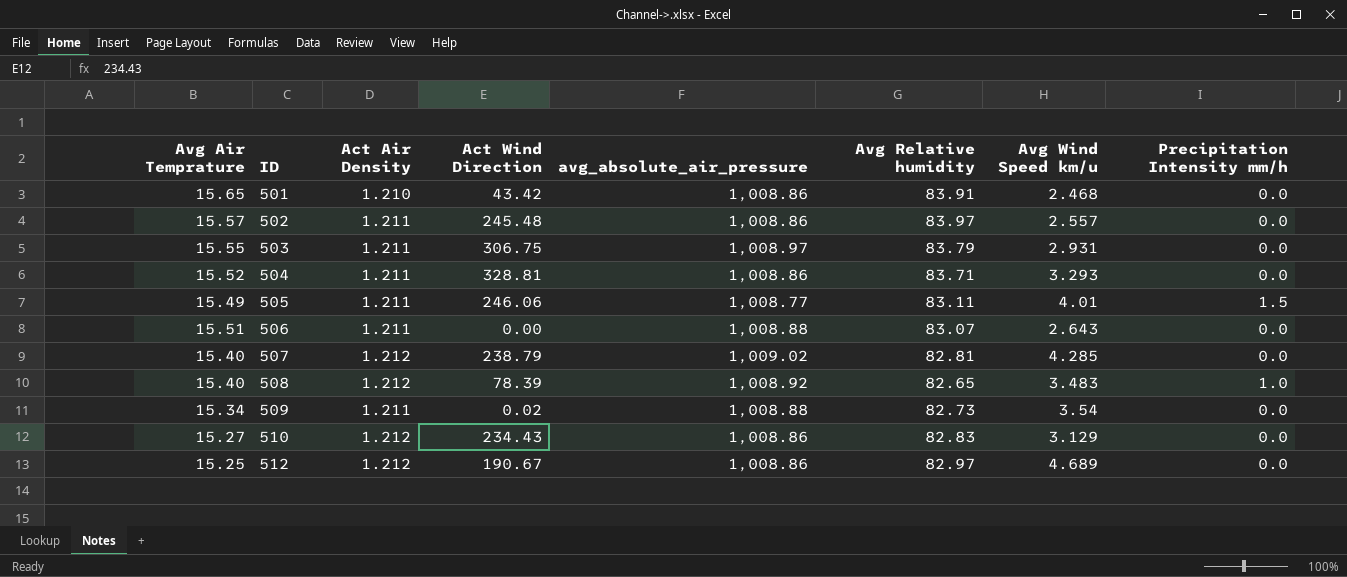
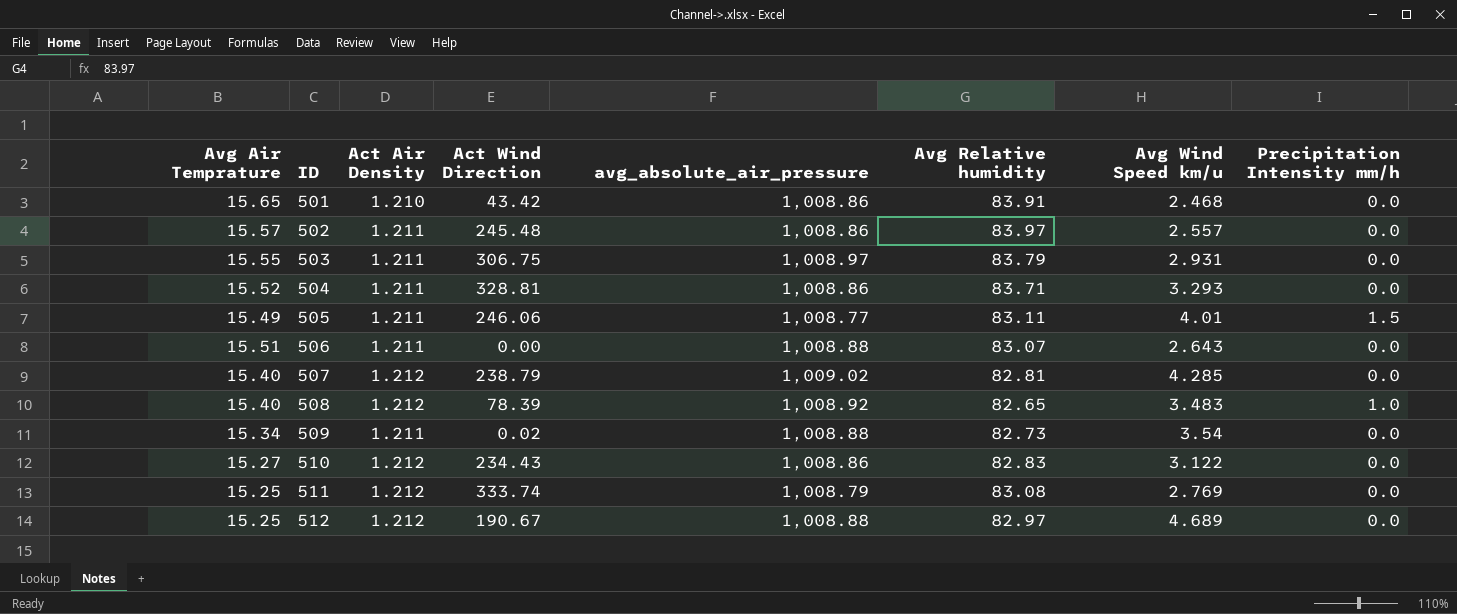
510 | Avg Wind Speed km/u: 3.129 -> 3.122
row 511: none -> 15.25 | 1.212 | 333.74 | 1,008.79 | 83.08 | 2.769 | 0.0
512 | avg_absolute_air_pressure: 1,008.86 -> 1,008.88

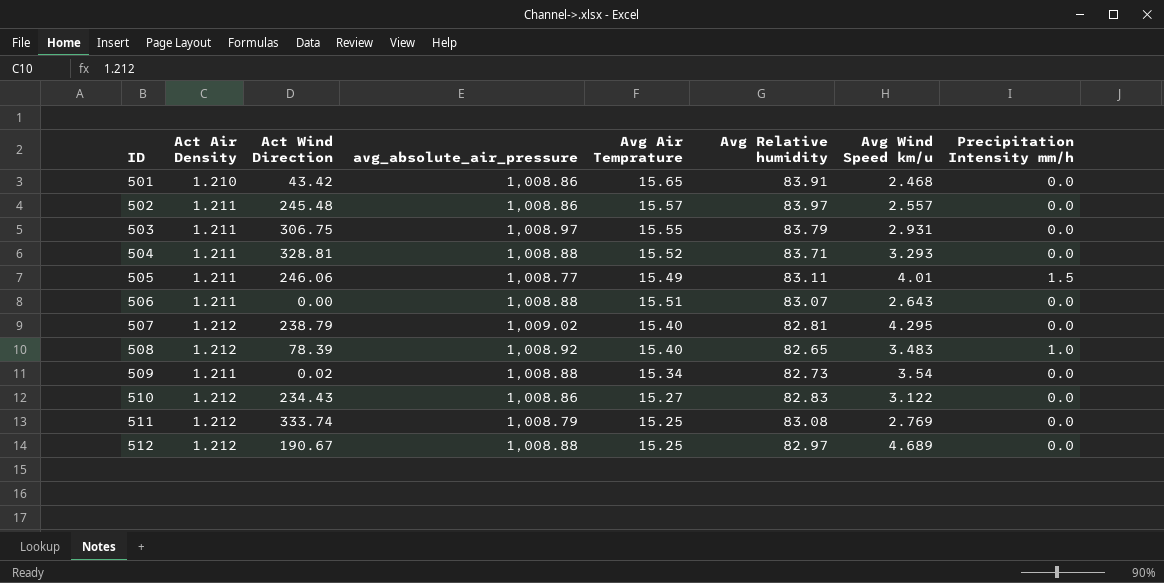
column Avg Air Temprature | position: 1 -> 5
504 | avg_absolute_air_pressure: 1,008.86 -> 1,008.88
507 | Avg Wind Speed km/u: 4.285 -> 4.295

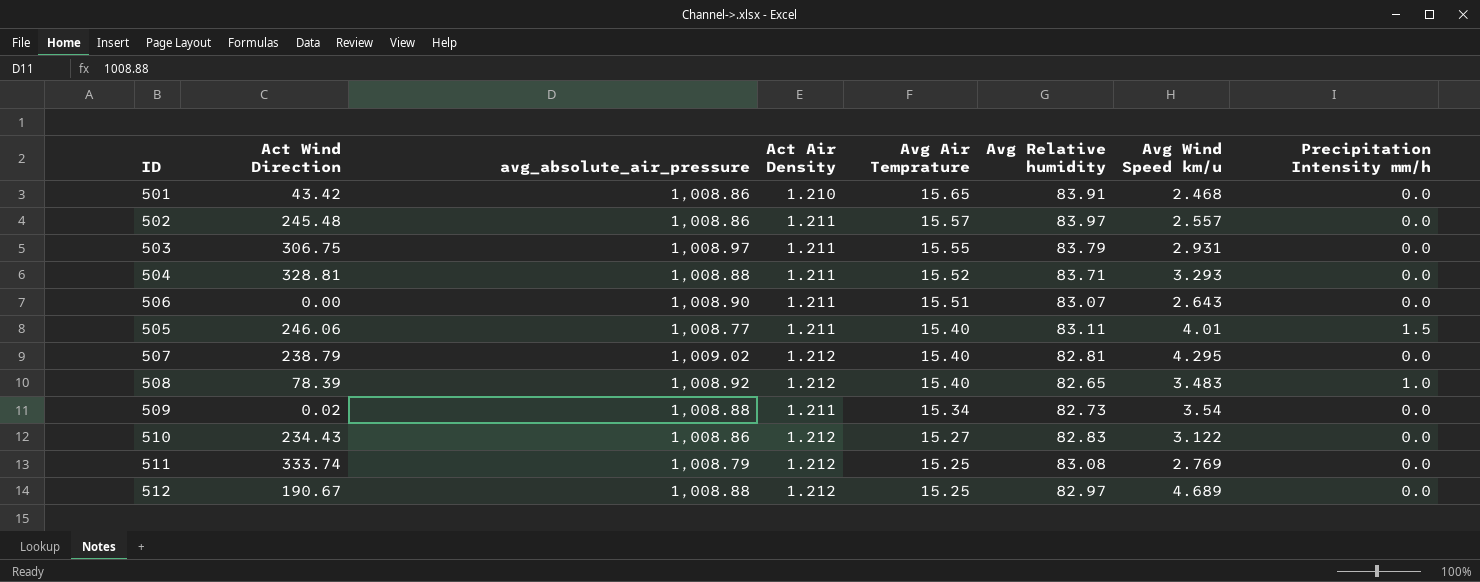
row order: ID ascending -> Avg Air Temprature descending
column Act Air Density | position: 2 -> 4
506 | avg_absolute_air_pressure: 1,008.88 -> 1,008.90
505 | Avg Air Temprature: 15.49 -> 15.40

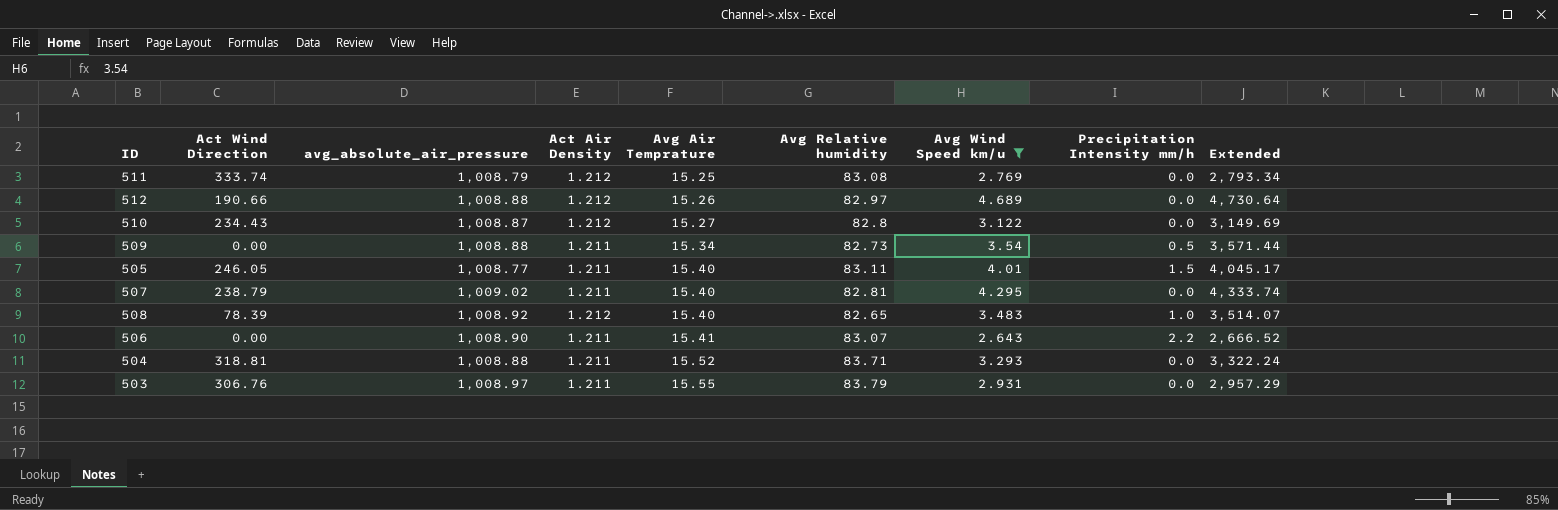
filter: none -> Avg Wind Speed km/u >= 2.643
row order: Avg Air Temprature descending -> Avg Air Temprature ascending
column Extended | formula: none -> [avg_absolute_air_pressure] * [Avg Wind Speed km/u]
512 | Act Wind Direction: 190.67 -> 190.66
512 | Avg Air Temprature: 15.25 -> 15.26
510 | avg_absolute_air_pressure: 1,008.86 -> 1,008.87
510 | Avg Relative humidity: 82.83 -> 82.8
509 | Act Wind Direction: 0.02 -> 0.00
509 | Precipitation Intensity mm/h: 0.0 -> 0.5
505 | Act Wind Direction: 246.06 -> 246.05
507 | Act Air Density: 1.212 -> 1.211
506 | Avg Air Temprature: 15.51 -> 15.41
506 | Precipitation Intensity mm/h: 0.0 -> 2.2
504 | Act Wind Direction: 328.81 -> 318.81
503 | Act Wind Direction: 306.75 -> 306.76

